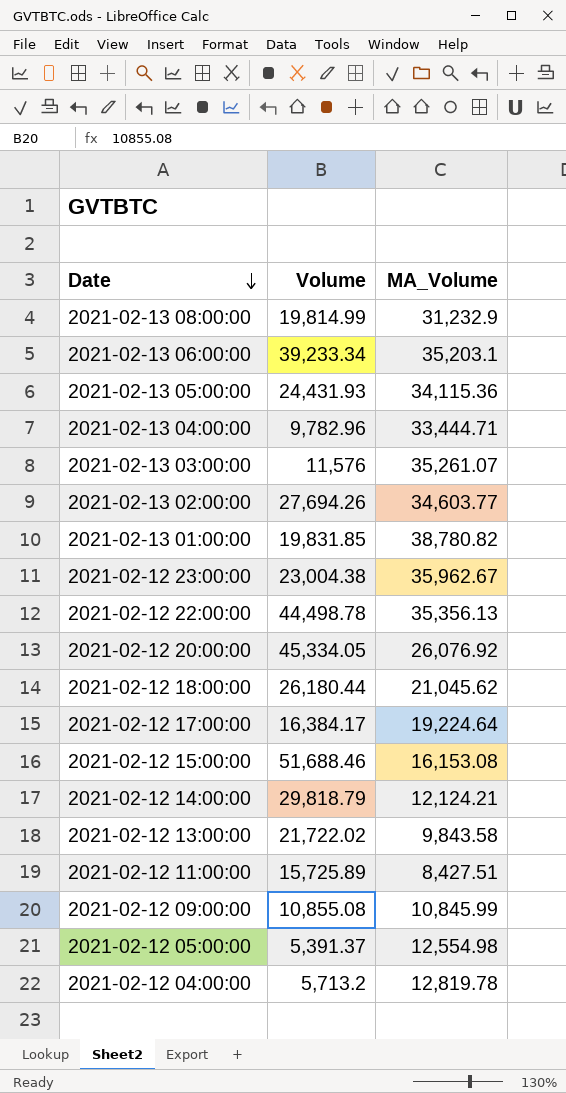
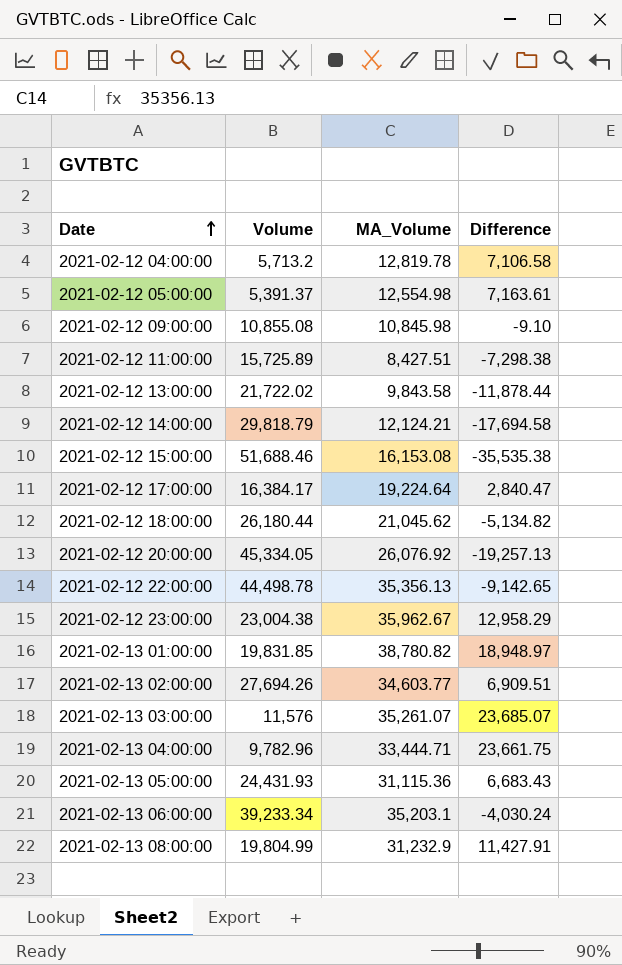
row order: Date descending -> Date ascending
column Difference | formula: none -> [MA_Volume] - [Volume]
2021-02-12 09:00:00 | MA_Volume: 10,845.99 -> 10,845.98
2021-02-13 05:00:00 | MA_Volume: 34,115.36 -> 31,115.36
2021-02-13 08:00:00 | Volume: 19,814.99 -> 19,804.99

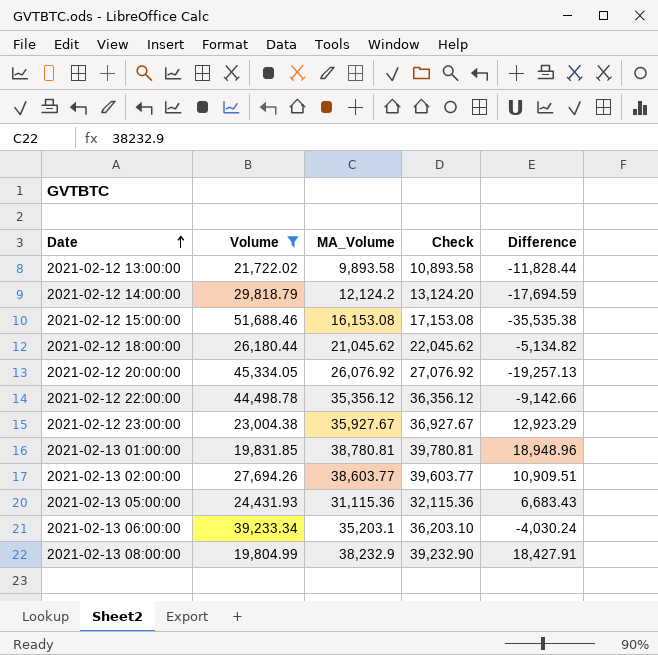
filter: none -> Volume >= 19,804.99
column Check | formula: none -> [MA_Volume] + 1000
2021-02-12 13:00:00 | MA_Volume: 9,843.58 -> 9,893.58
2021-02-12 13:00:00 | Difference: -11,878.44 -> -11,828.44
2021-02-12 14:00:00 | MA_Volume: 12,124.21 -> 12,124.2
2021-02-12 14:00:00 | Difference: -17,694.58 -> -17,694.59
2021-02-12 22:00:00 | MA_Volume: 35,356.13 -> 35,356.12
2021-02-12 22:00:00 | Difference: -9,142.65 -> -9,142.66
2021-02-12 23:00:00 | MA_Volume: 35,962.67 -> 35,927.67
2021-02-12 23:00:00 | Difference: 12,958.29 -> 12,923.29
2021-02-13 01:00:00 | MA_Volume: 38,780.82 -> 38,780.81
2021-02-13 01:00:00 | Difference: 18,948.97 -> 18,948.96
2021-02-13 02:00:00 | MA_Volume: 34,603.77 -> 38,603.77
2021-02-13 02:00:00 | Difference: 6,909.51 -> 10,909.51
2021-02-13 08:00:00 | MA_Volume: 31,232.9 -> 38,232.9
2021-02-13 08:00:00 | Difference: 11,427.91 -> 18,427.91

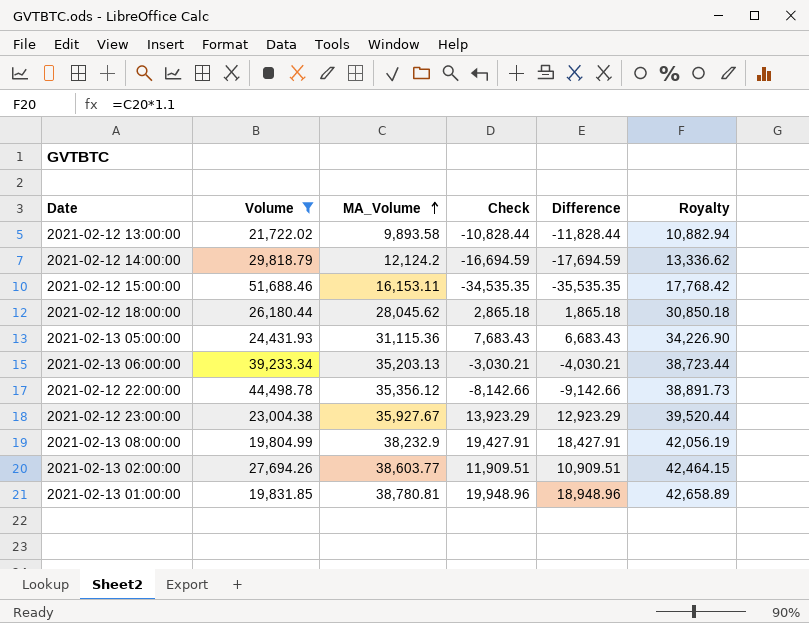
row order: Date ascending -> MA_Volume ascending
column Check | formula: [MA_Volume] + 1000 -> [Difference] + 1000
column Royalty | formula: none -> [MA_Volume] * 1.1
row 2021-02-12 20:00:00: 45,334.05 | 26,076.92 | 27,076.92 | -19,257.13 -> none
2021-02-12 15:00:00 | MA_Volume: 16,153.08 -> 16,153.11
2021-02-12 15:00:00 | Difference: -35,535.38 -> -35,535.35
2021-02-12 18:00:00 | MA_Volume: 21,045.62 -> 28,045.62
2021-02-12 18:00:00 | Difference: -5,134.82 -> 1,865.18
2021-02-13 06:00:00 | MA_Volume: 35,203.1 -> 35,203.13
2021-02-13 06:00:00 | Difference: -4,030.24 -> -4,030.21

